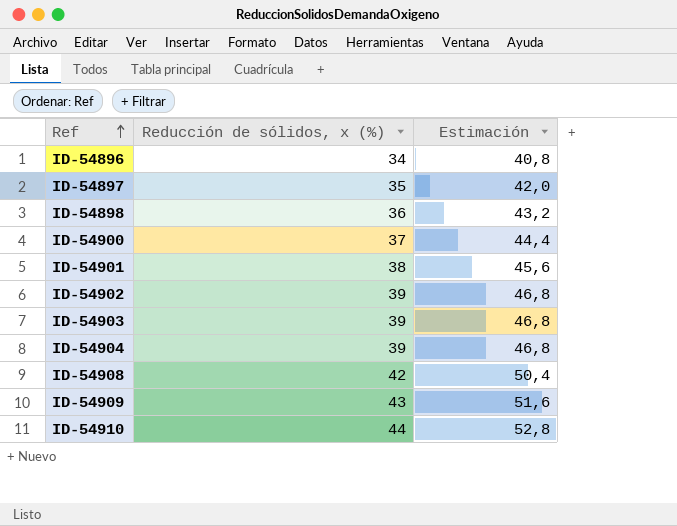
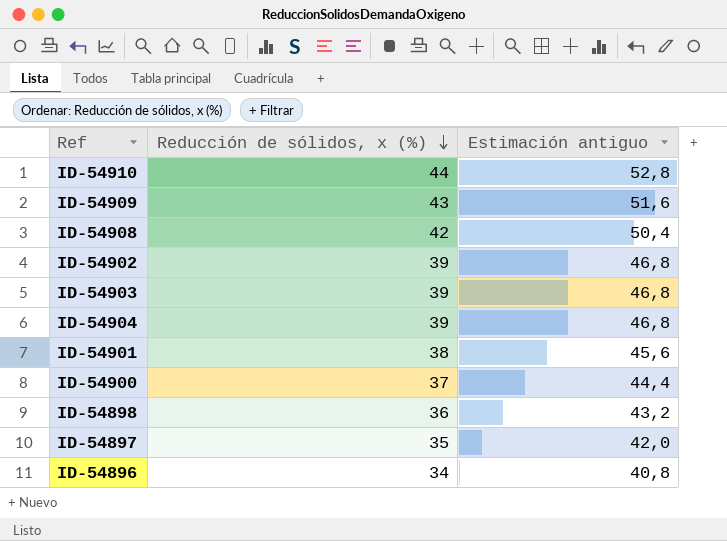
row order: Ref ascending -> Reducción de sólidos, x (%) descending
column name: Estimación -> Estimación antiguo

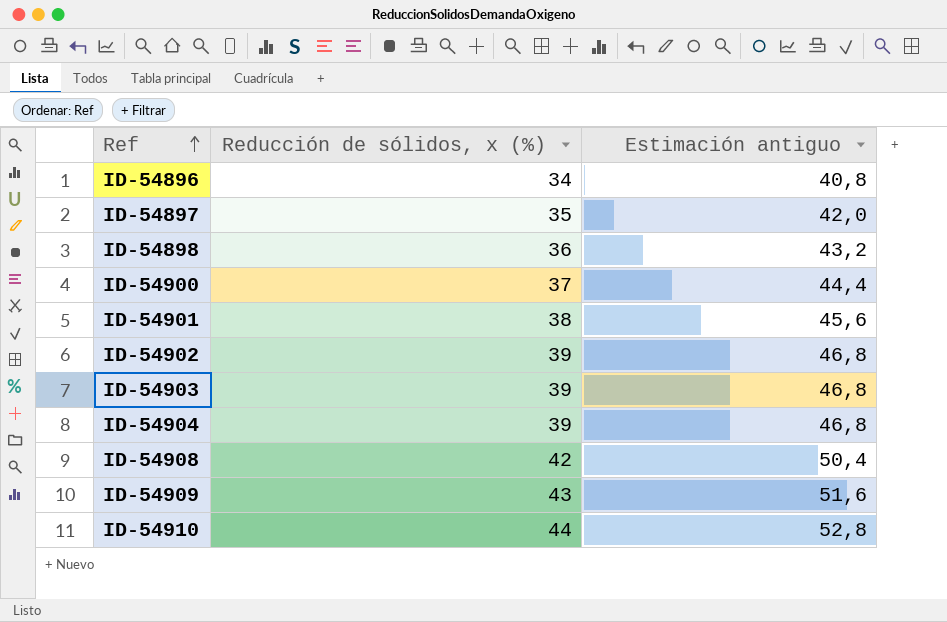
row order: Reducción de sólidos, x (%) descending -> Ref ascending

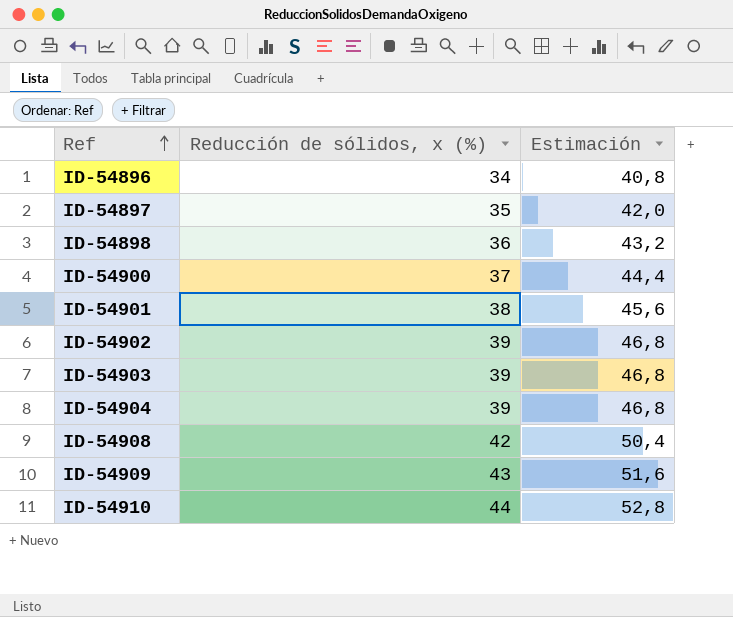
column name: Estimación antiguo -> Estimación

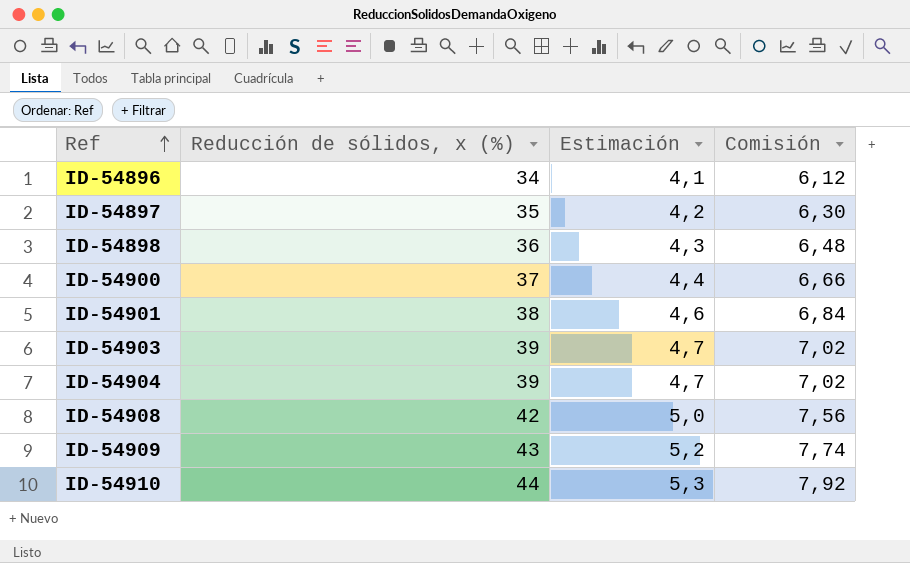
column Estimación | formula: [Reducción de sólidos, x (%)] * 1,2 -> [Reducción de sólidos, x (%)] * 0,12
column Comisión | formula: none -> [Reducción de sólidos, x (%)] * 0,18
row ID-54902: 39 | 46,8 -> none

